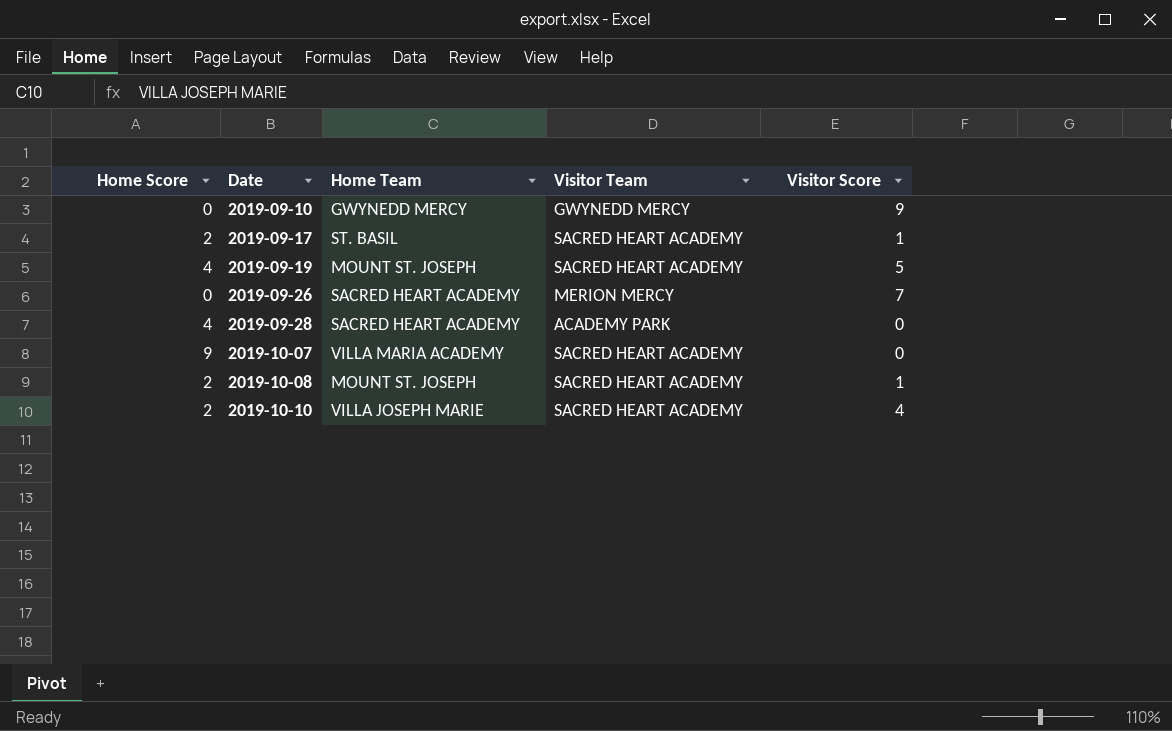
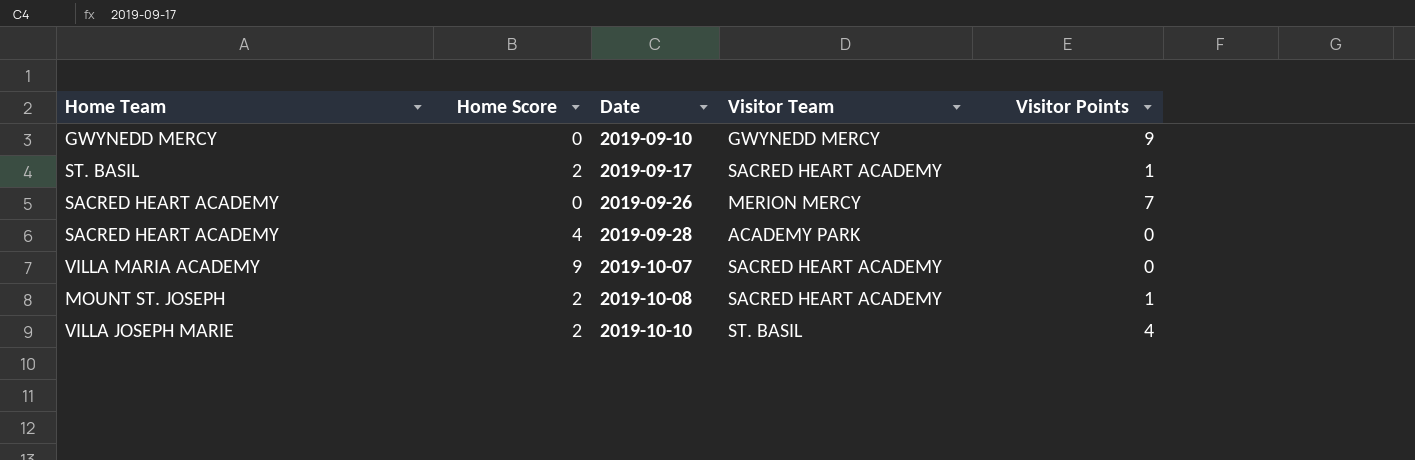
column Home Team | position: 3 -> 1
column name: Visitor Score -> Visitor Points
row 2019-09-19: 4 | MOUNT ST. JOSEPH | SACRED HEART ACADEMY | 5 -> none
2019-10-10 | Visitor Team: SACRED HEART ACADEMY -> ST. BASIL

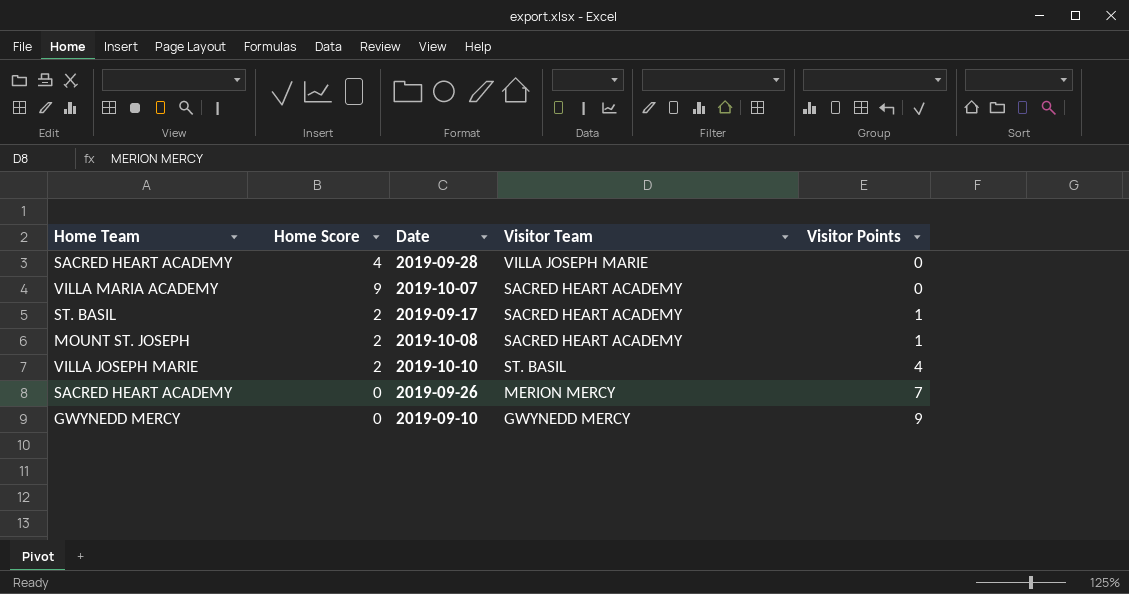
row order: Date ascending -> Visitor Points ascending
2019-09-28 | Visitor Team: ACADEMY PARK -> VILLA JOSEPH MARIE

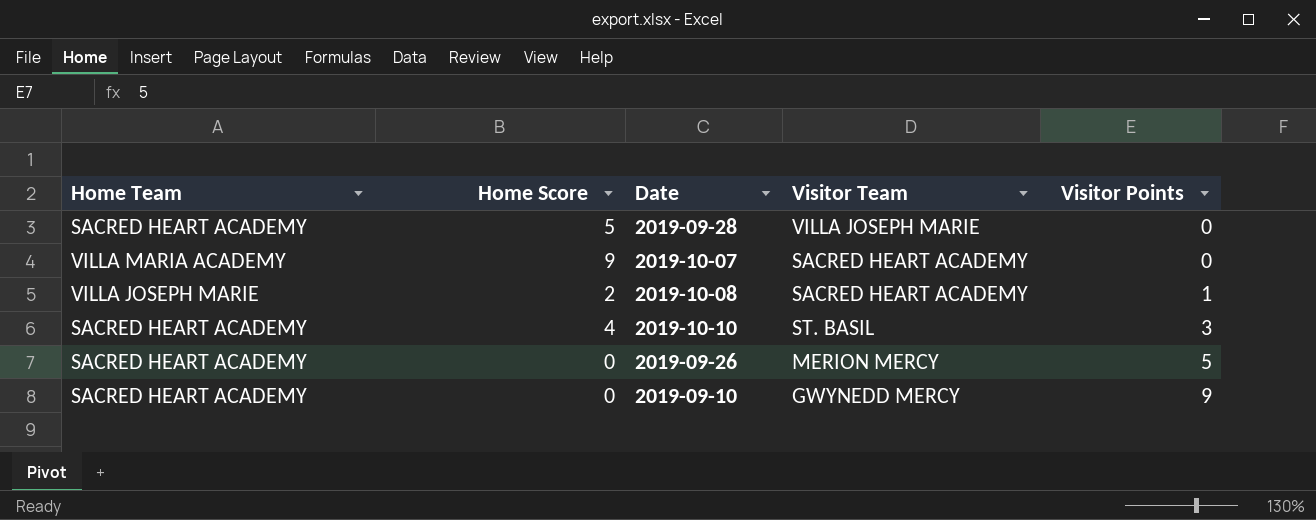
row 2019-09-17: ST. BASIL | 2 | SACRED HEART ACADEMY | 1 -> none
2019-09-28 | Home Score: 4 -> 5
2019-10-08 | Home Team: MOUNT ST. JOSEPH -> VILLA JOSEPH MARIE
2019-10-10 | Home Team: VILLA JOSEPH MARIE -> SACRED HEART ACADEMY
2019-10-10 | Home Score: 2 -> 4
2019-10-10 | Visitor Points: 4 -> 3
2019-09-26 | Visitor Points: 7 -> 5
2019-09-10 | Home Team: GWYNEDD MERCY -> SACRED HEART ACADEMY

